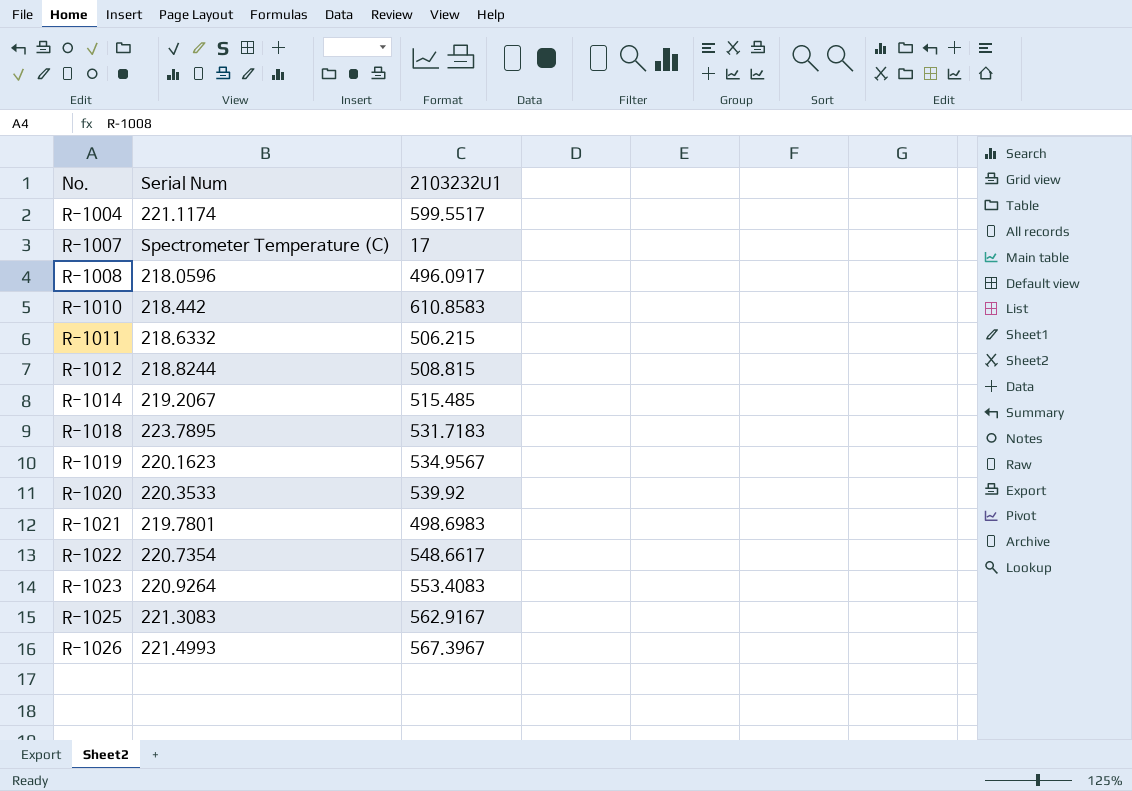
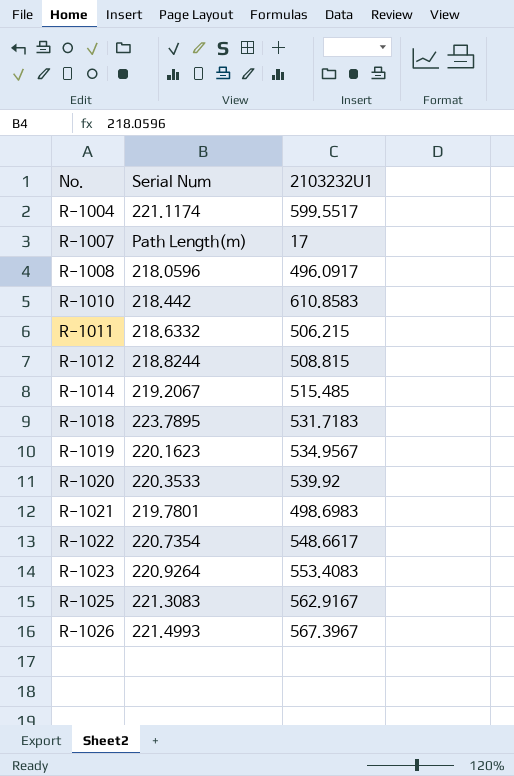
R-1007 | Serial Num: Spectrometer Temperature (C) -> Path Length(m)

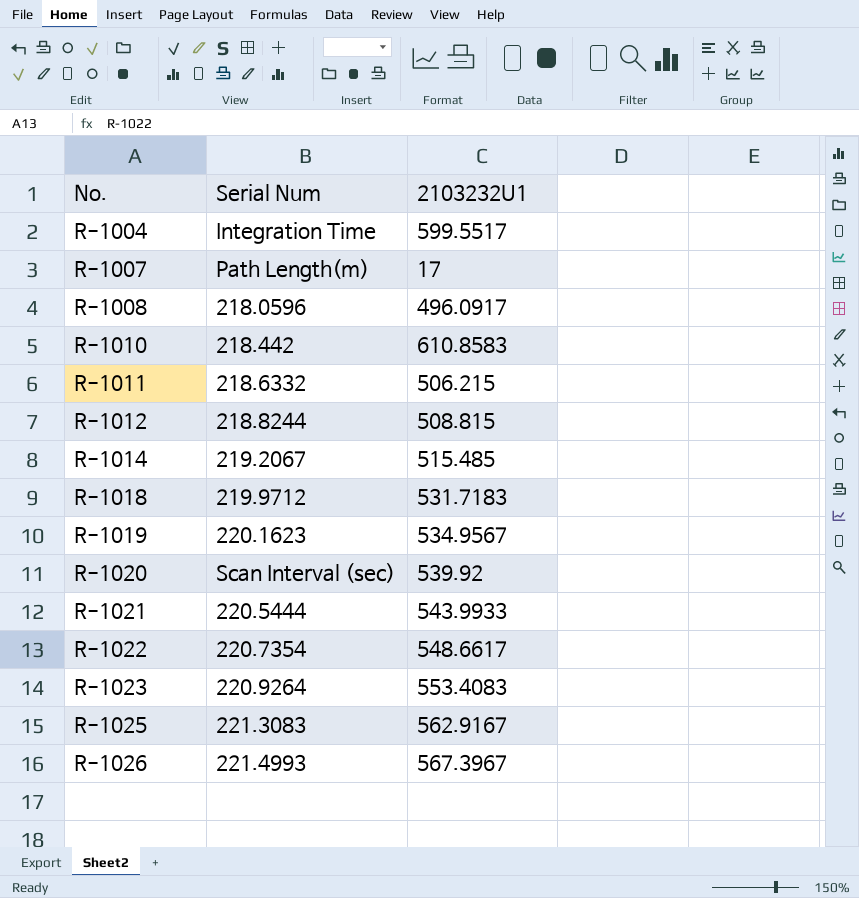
R-1004 | Serial Num: 221.1174 -> Integration Time
R-1018 | Serial Num: 223.7895 -> 219.9712
R-1020 | Serial Num: 220.3533 -> Scan Interval (sec)
R-1021 | Serial Num: 219.7801 -> 220.5444
R-1021 | 2103232U1: 498.6983 -> 543.9933

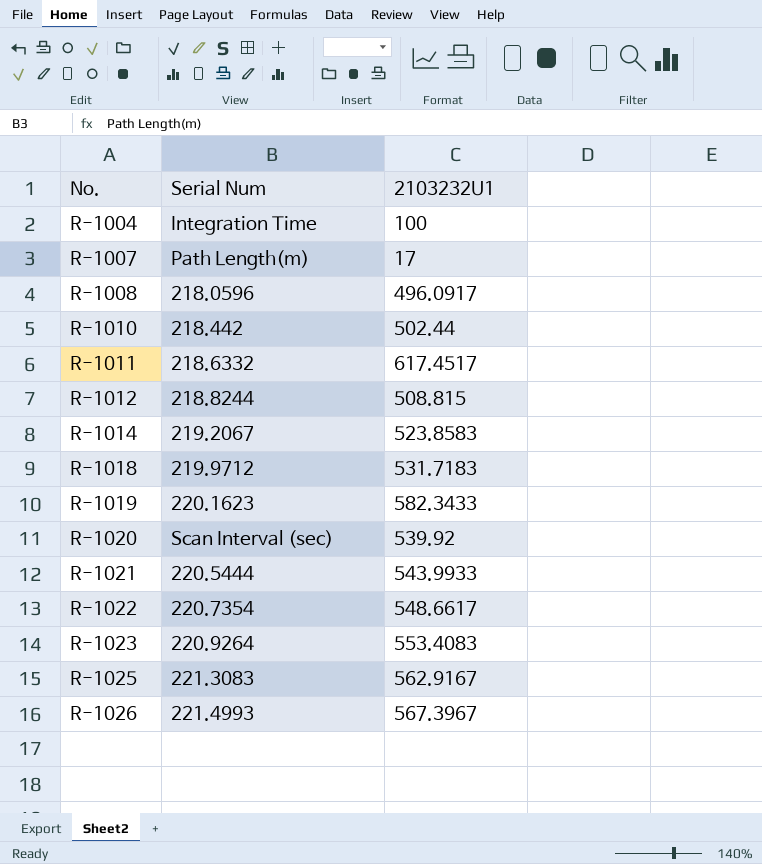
R-1004 | 2103232U1: 599.5517 -> 100
R-1010 | 2103232U1: 610.8583 -> 502.44
R-1011 | 2103232U1: 506.215 -> 617.4517
R-1014 | 2103232U1: 515.485 -> 523.8583
R-1019 | 2103232U1: 534.9567 -> 582.3433

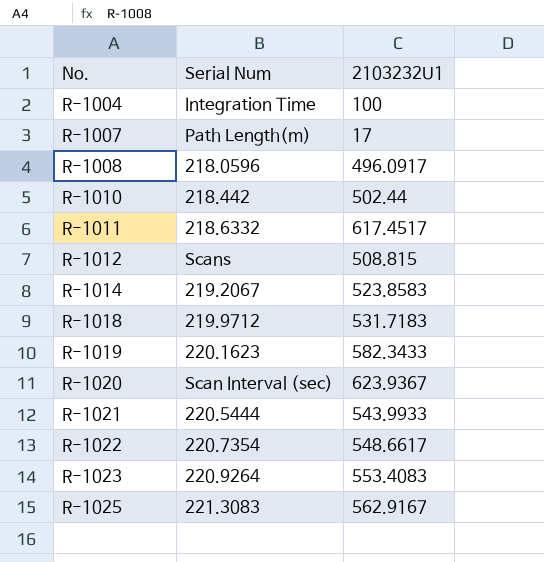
row R-1026: 221.4993 | 567.3967 -> none
R-1012 | Serial Num: 218.8244 -> Scans
R-1020 | 2103232U1: 539.92 -> 623.9367

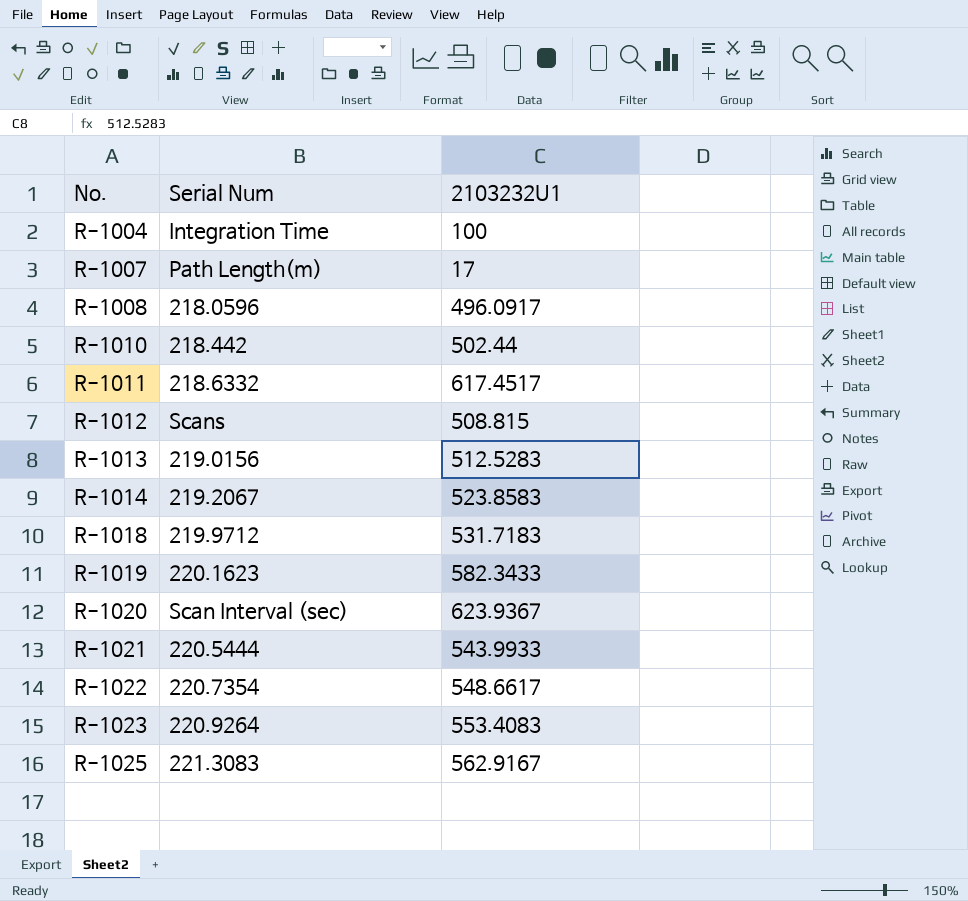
row R-1013: none -> 219.0156 | 512.5283

